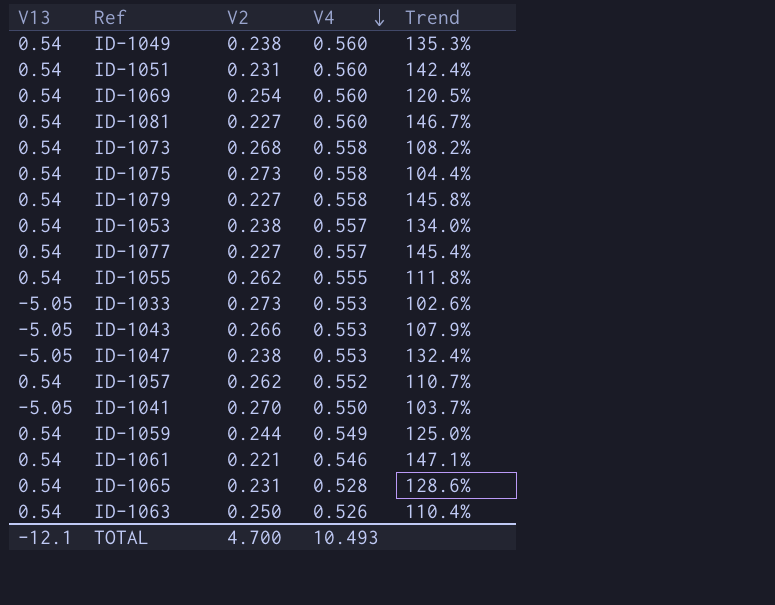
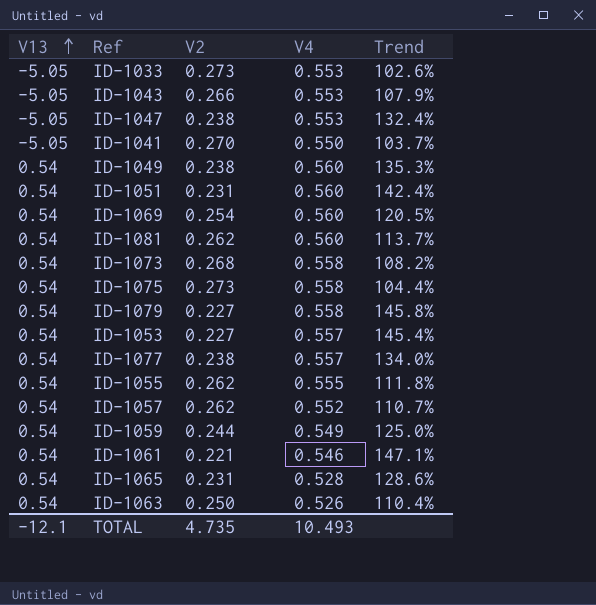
row order: V4 descending -> V13 ascending
ID-1081 | V2: 0.227 -> 0.262
ID-1081 | Trend: 146.7% -> 113.7%
ID-1053 | V2: 0.238 -> 0.227
ID-1053 | Trend: 134.0% -> 145.4%
ID-1077 | V2: 0.227 -> 0.238
ID-1077 | Trend: 145.4% -> 134.0%
TOTAL | V2: 4.700 -> 4.735

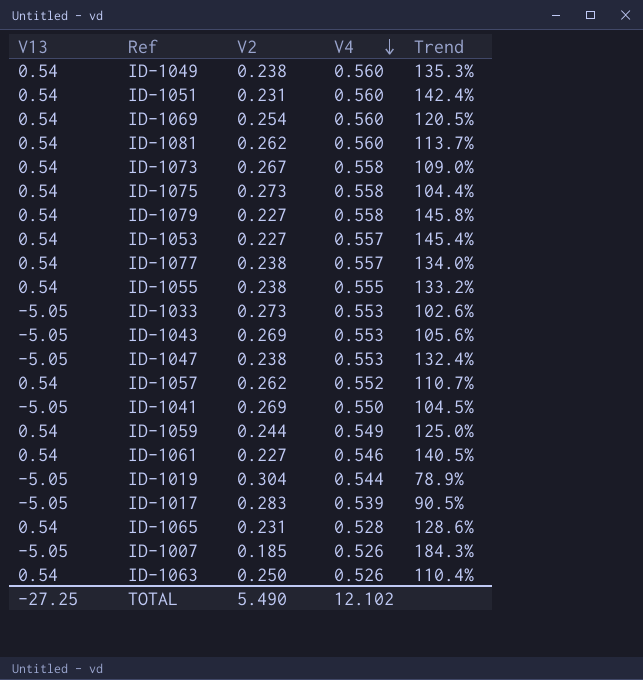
row order: V13 ascending -> V4 descending
ID-1073 | V2: 0.268 -> 0.267
ID-1073 | Trend: 108.2% -> 109.0%
ID-1055 | V2: 0.262 -> 0.238
ID-1055 | Trend: 111.8% -> 133.2%
ID-1043 | V2: 0.266 -> 0.269
ID-1043 | Trend: 107.9% -> 105.6%
ID-1041 | V2: 0.270 -> 0.269
ID-1041 | Trend: 103.7% -> 104.5%
ID-1061 | V2: 0.221 -> 0.227
ID-1061 | Trend: 147.1% -> 140.5%
row ID-1019: none -> -5.05 | 0.304 | 0.544 | 78.9%
row ID-1017: none -> -5.05 | 0.283 | 0.539 | 90.5%
row ID-1007: none -> -5.05 | 0.185 | 0.526 | 184.3%
TOTAL | V13: -12.1 -> -27.25
TOTAL | V2: 4.735 -> 5.490
TOTAL | V4: 10.493 -> 12.102

